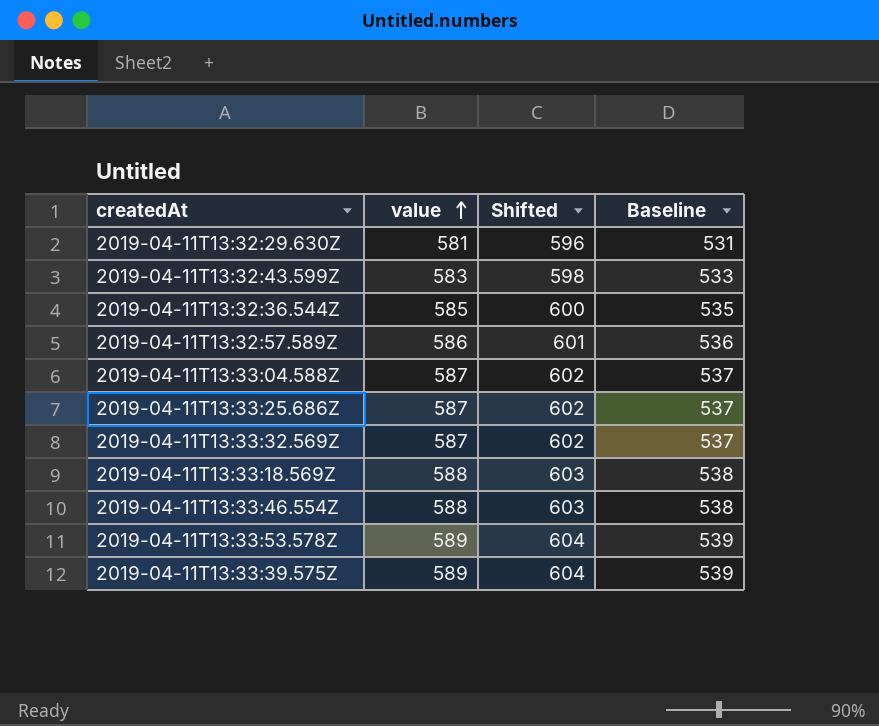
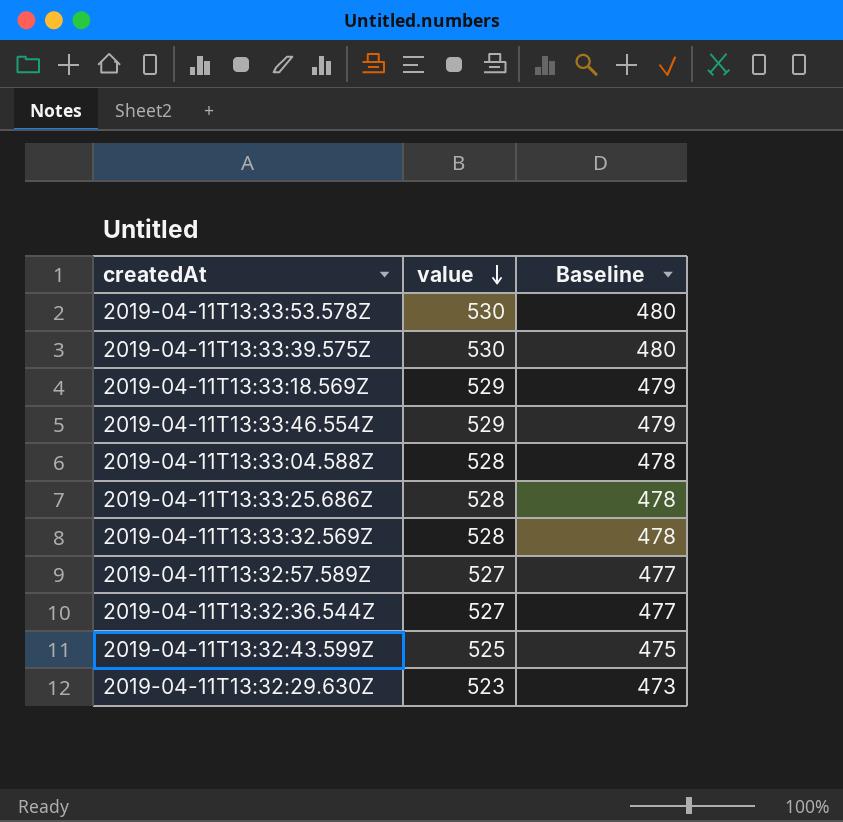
row order: value ascending -> value descending
column Shifted | formula: [value] + 15 -> none
2019-04-11T13:33:53.578Z | value: 589 -> 530
2019-04-11T13:33:53.578Z | Baseline: 539 -> 480
2019-04-11T13:33:39.575Z | value: 589 -> 530
2019-04-11T13:33:39.575Z | Baseline: 539 -> 480
2019-04-11T13:33:18.569Z | value: 588 -> 529
2019-04-11T13:33:18.569Z | Baseline: 538 -> 479
2019-04-11T13:33:46.554Z | value: 588 -> 529
2019-04-11T13:33:46.554Z | Baseline: 538 -> 479
2019-04-11T13:33:04.588Z | value: 587 -> 528
2019-04-11T13:33:04.588Z | Baseline: 537 -> 478
2019-04-11T13:33:25.686Z | value: 587 -> 528
2019-04-11T13:33:25.686Z | Baseline: 537 -> 478
2019-04-11T13:33:32.569Z | value: 587 -> 528
2019-04-11T13:33:32.569Z | Baseline: 537 -> 478
2019-04-11T13:32:57.589Z | value: 586 -> 527
2019-04-11T13:32:57.589Z | Baseline: 536 -> 477
2019-04-11T13:32:36.544Z | value: 585 -> 527
2019-04-11T13:32:36.544Z | Baseline: 535 -> 477
2019-04-11T13:32:43.599Z | value: 583 -> 525
2019-04-11T13:32:43.599Z | Baseline: 533 -> 475
2019-04-11T13:32:29.630Z | value: 581 -> 523
2019-04-11T13:32:29.630Z | Baseline: 531 -> 473

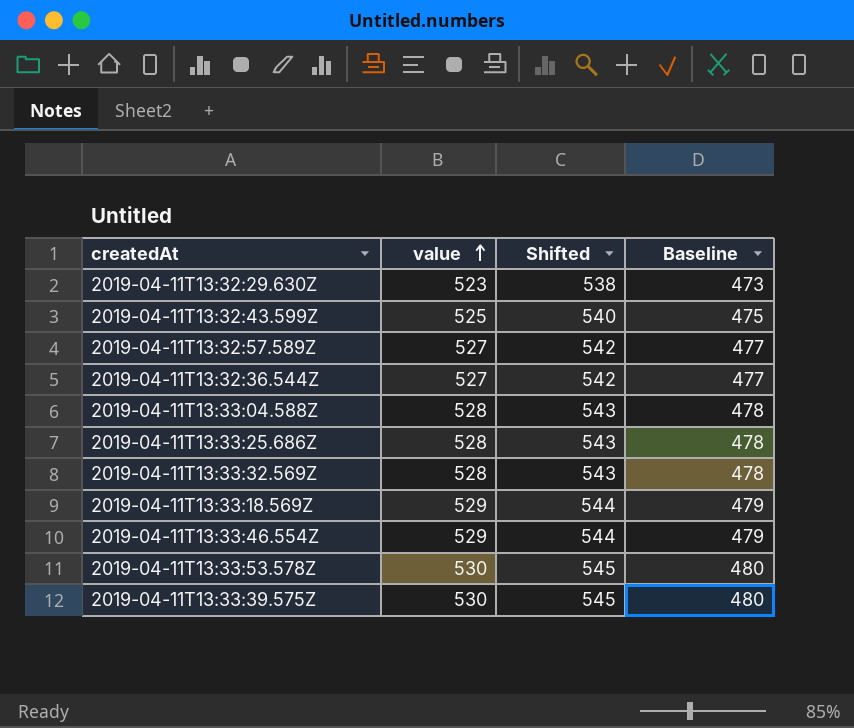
row order: value descending -> value ascending
column Shifted | formula: none -> [value] + 15

